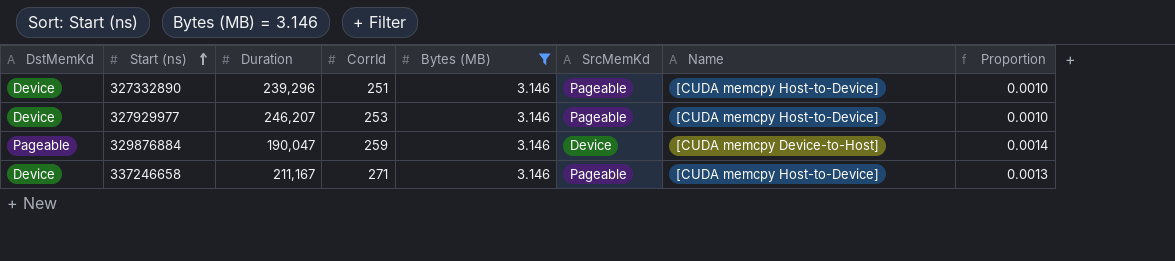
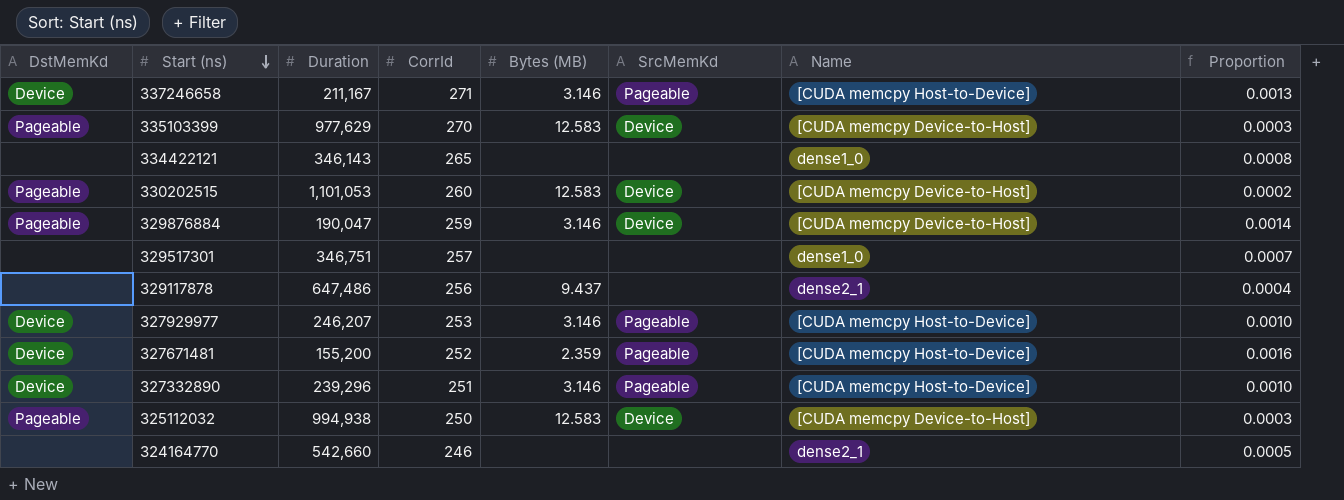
filter: Bytes (MB) = 3.146 -> none
row order: Start (ns) ascending -> Start (ns) descending

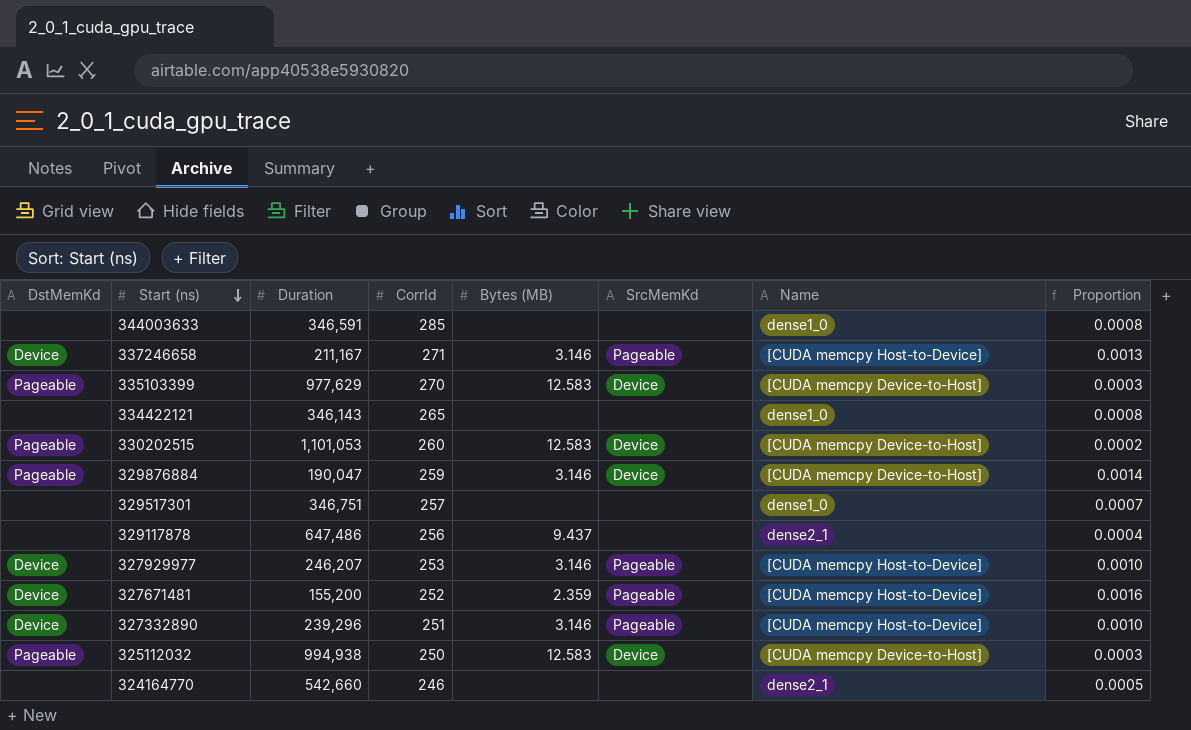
row 344003633: none -> none | 346,591 | 285 | none | none | dense1_0 | 0.0008

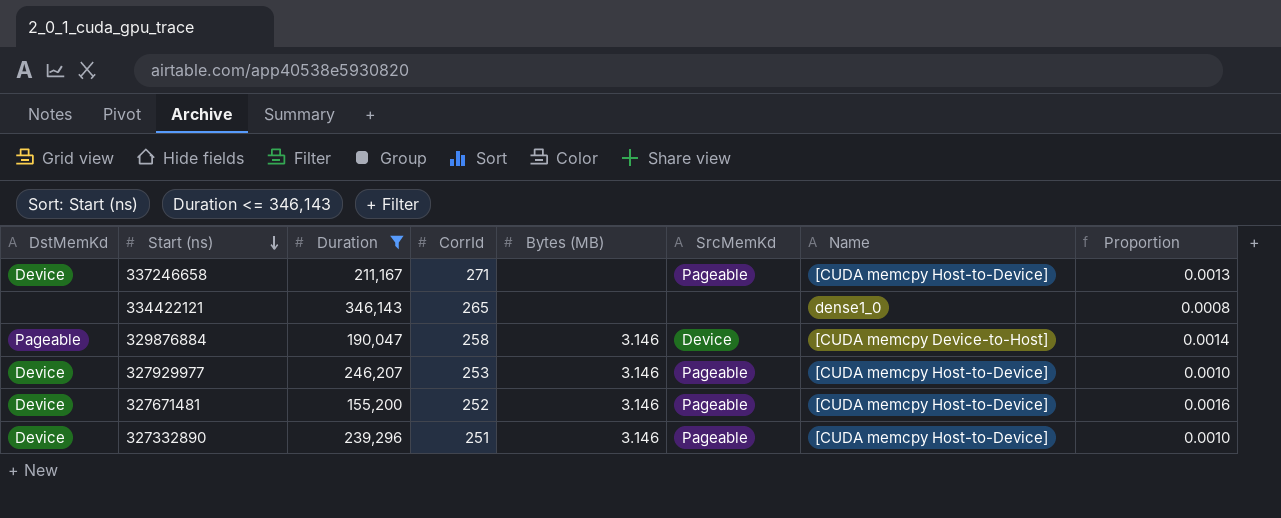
filter: none -> Duration <= 346,143
337246658 | Bytes (MB): 3.146 -> none
329876884 | CorrId: 259 -> 258
327671481 | Bytes (MB): 2.359 -> 3.146

